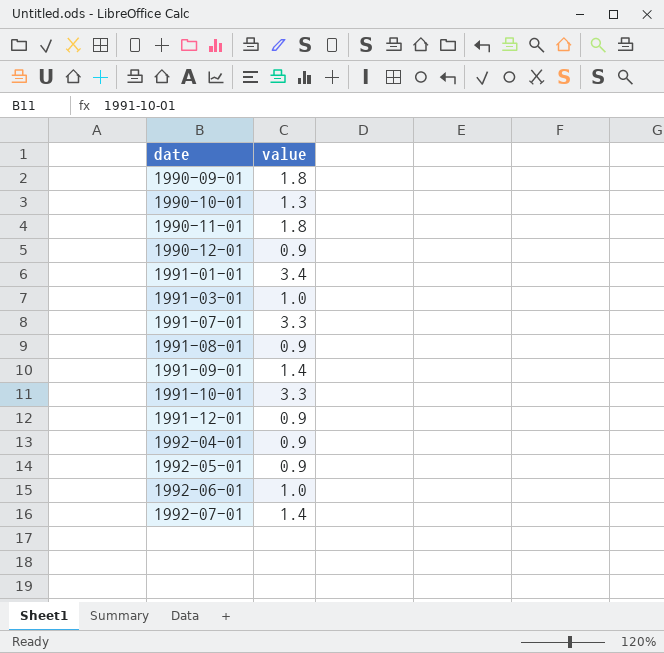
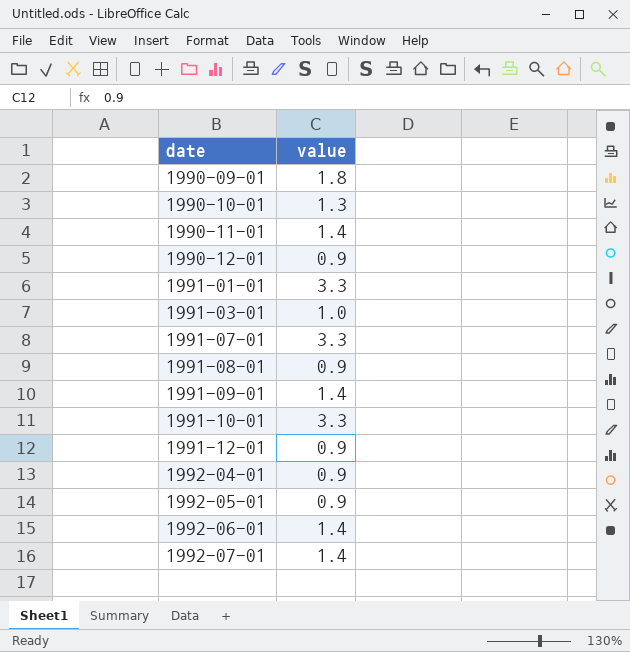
1990-11-01 | value: 1.8 -> 1.4
1991-01-01 | value: 3.4 -> 3.3
1992-06-01 | value: 1.0 -> 1.4

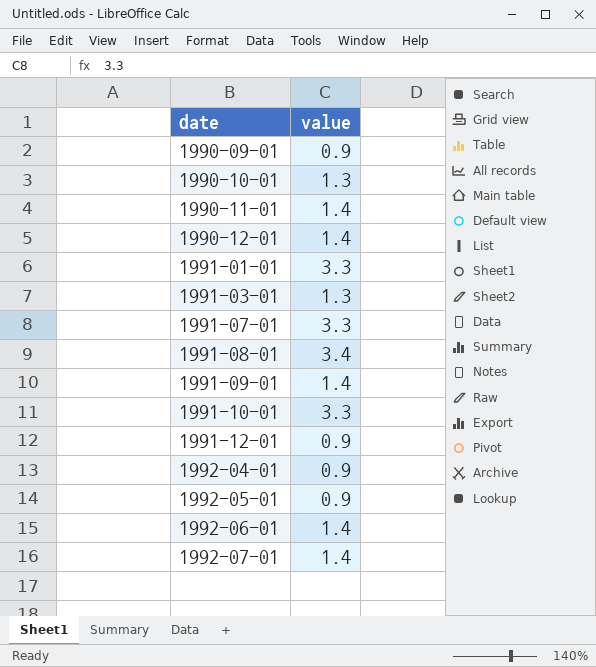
1990-09-01 | value: 1.8 -> 0.9
1990-12-01 | value: 0.9 -> 1.4
1991-03-01 | value: 1.0 -> 1.3
1991-08-01 | value: 0.9 -> 3.4

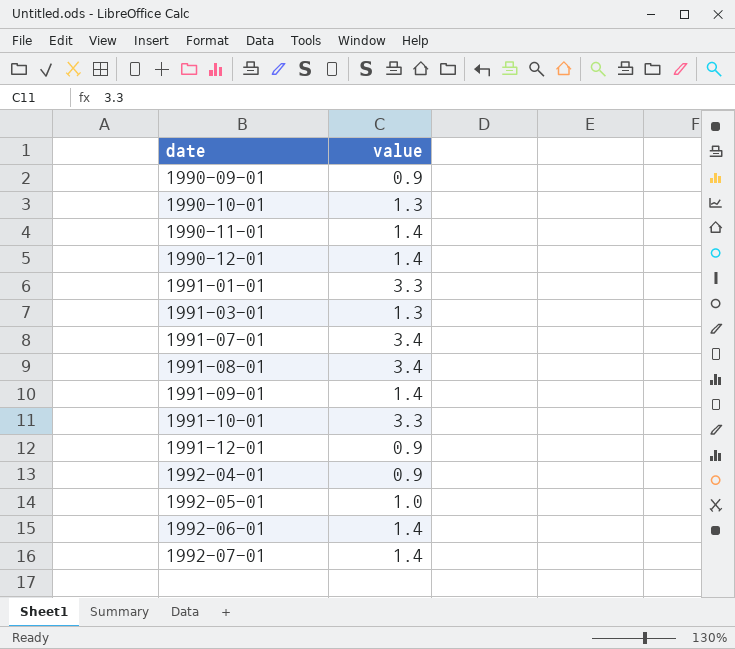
1991-07-01 | value: 3.3 -> 3.4
1992-05-01 | value: 0.9 -> 1.0

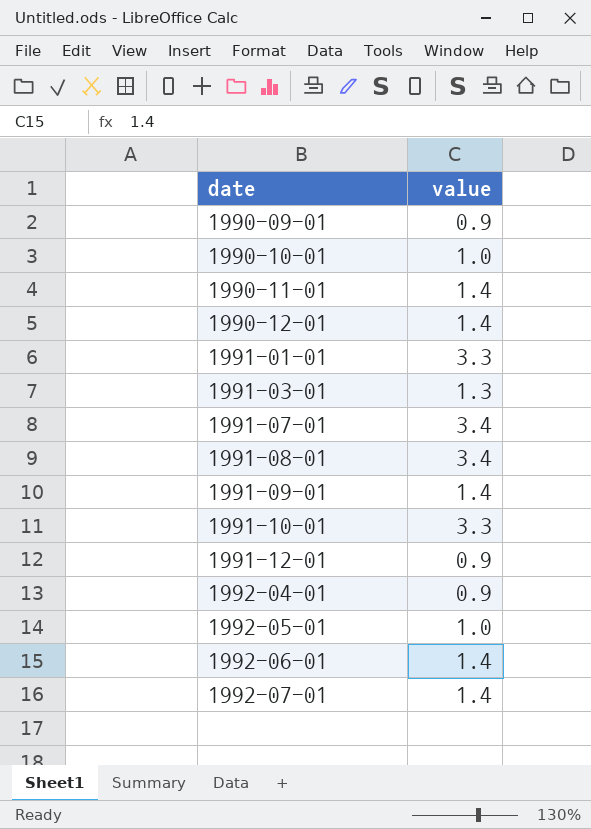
1990-10-01 | value: 1.3 -> 1.0

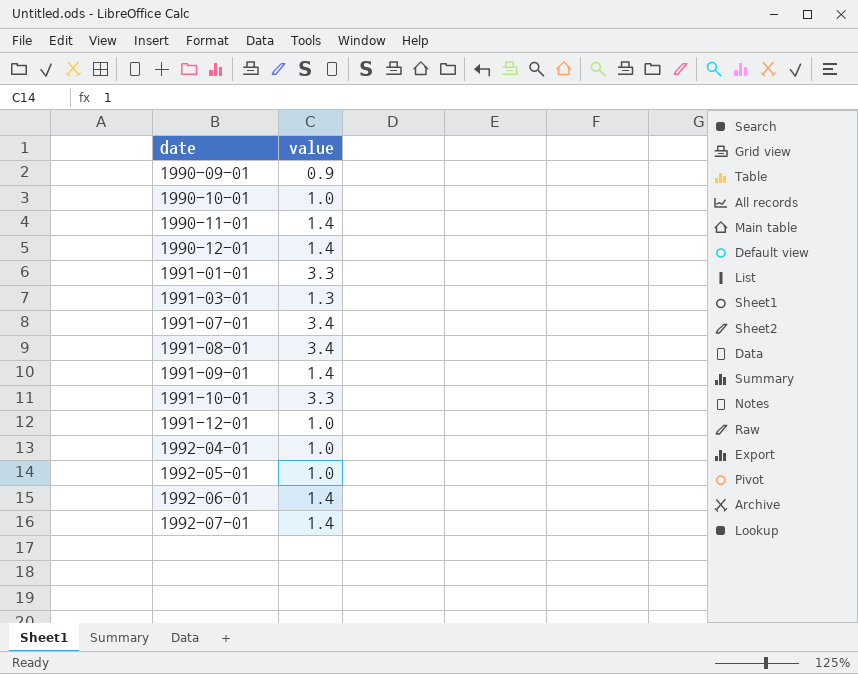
1991-12-01 | value: 0.9 -> 1.0
1992-04-01 | value: 0.9 -> 1.0

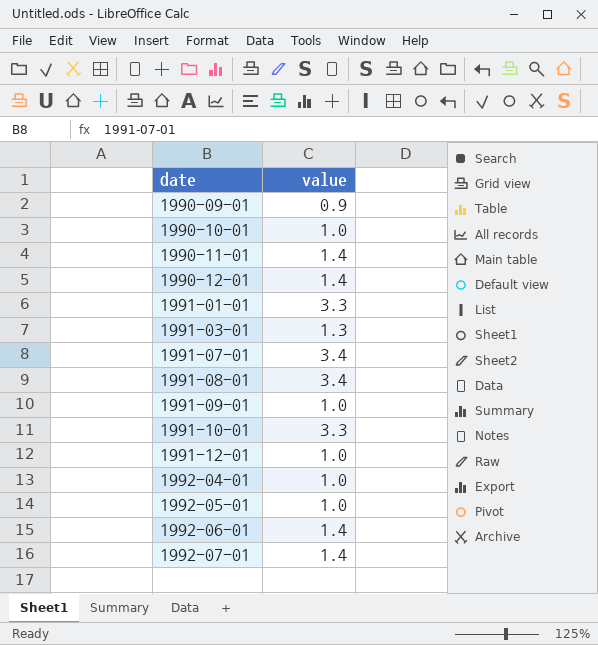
1991-09-01 | value: 1.4 -> 1.0

